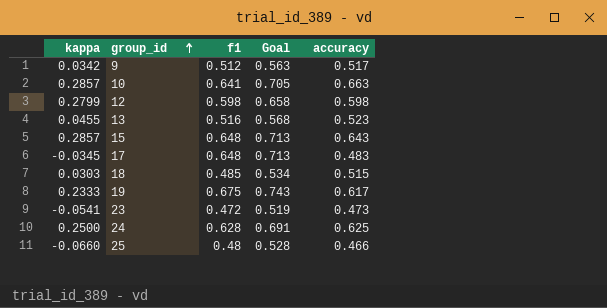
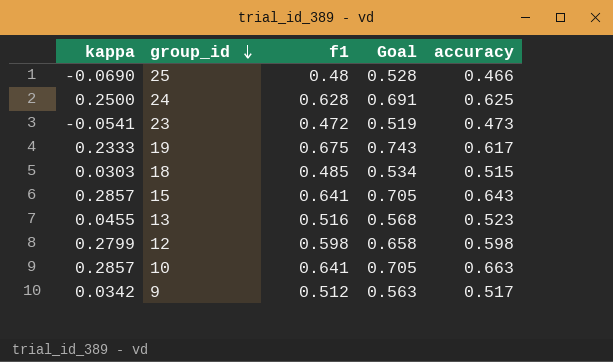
row order: group_id ascending -> group_id descending
row 17: -0.0345 | 0.648 | 0.713 | 0.483 -> none
25 | kappa: -0.0660 -> -0.0690
15 | f1: 0.648 -> 0.641
15 | Goal: 0.713 -> 0.705

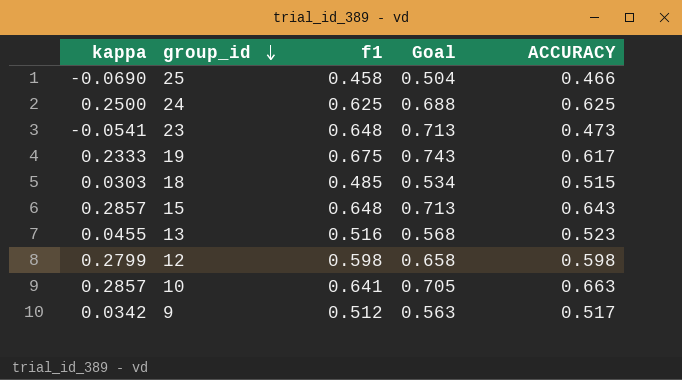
column name: accuracy -> ACCURACY
25 | f1: 0.48 -> 0.458
25 | Goal: 0.528 -> 0.504
24 | f1: 0.628 -> 0.625
24 | Goal: 0.691 -> 0.688
23 | f1: 0.472 -> 0.648
23 | Goal: 0.519 -> 0.713
15 | f1: 0.641 -> 0.648
15 | Goal: 0.705 -> 0.713

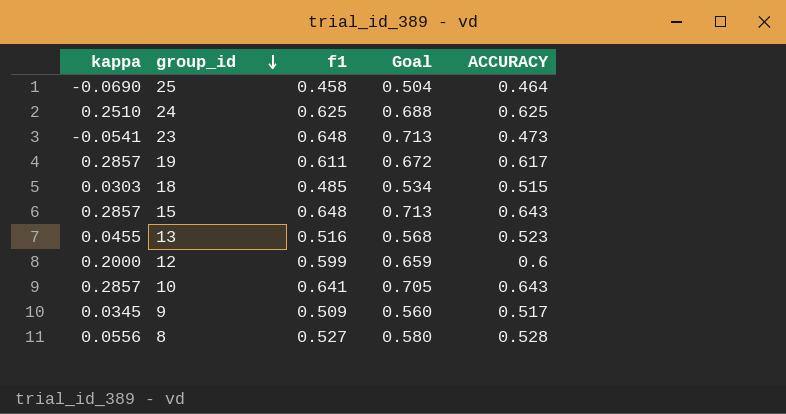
25 | ACCURACY: 0.466 -> 0.464
24 | kappa: 0.2500 -> 0.2510
19 | kappa: 0.2333 -> 0.2857
19 | f1: 0.675 -> 0.611
19 | Goal: 0.743 -> 0.672
12 | kappa: 0.2799 -> 0.2000
12 | f1: 0.598 -> 0.599
12 | Goal: 0.658 -> 0.659
12 | ACCURACY: 0.598 -> 0.6
10 | ACCURACY: 0.663 -> 0.643
9 | kappa: 0.0342 -> 0.0345
9 | f1: 0.512 -> 0.509
9 | Goal: 0.563 -> 0.560
row 8: none -> 0.0556 | 0.527 | 0.580 | 0.528

